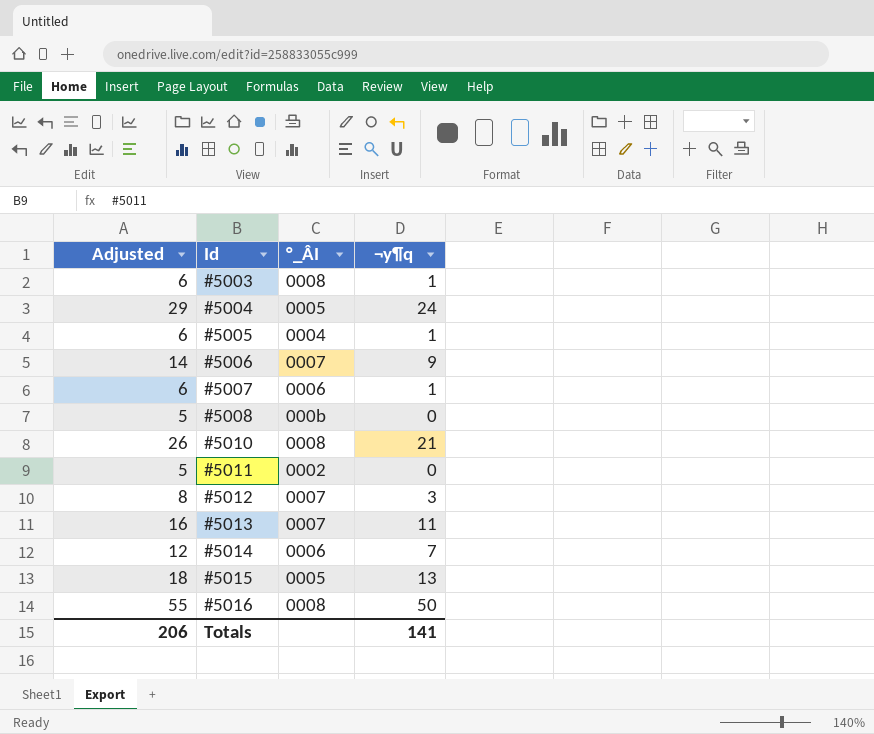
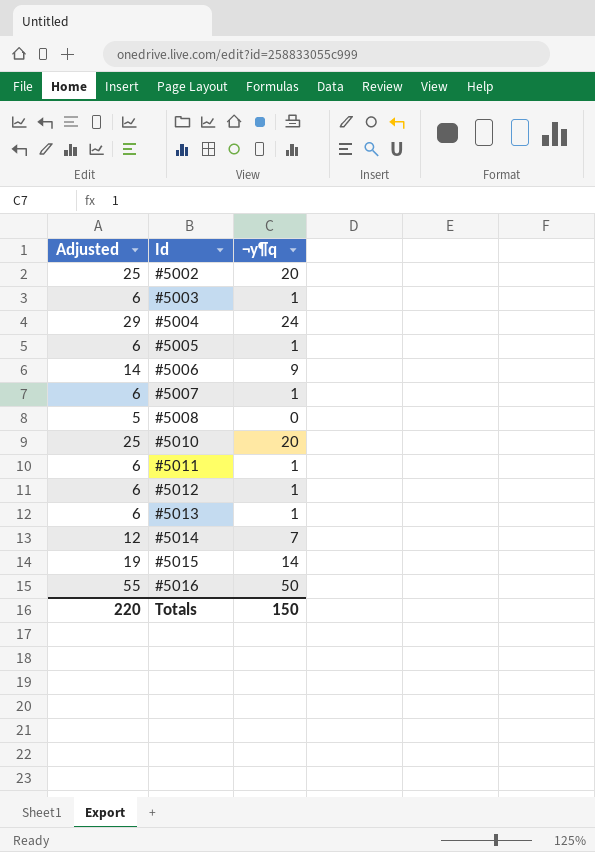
column °_ÂI | position: 3 -> none
row #5002: none -> 25 | 20
#5010 | Adjusted: 26 -> 25
#5010 | ¬y¶q: 21 -> 20
#5011 | Adjusted: 5 -> 6
#5011 | ¬y¶q: 0 -> 1
#5012 | Adjusted: 8 -> 6
#5012 | ¬y¶q: 3 -> 1
#5013 | Adjusted: 16 -> 6
#5013 | ¬y¶q: 11 -> 1
#5015 | Adjusted: 18 -> 19
#5015 | ¬y¶q: 13 -> 14
Totals | Adjusted: 206 -> 220
Totals | ¬y¶q: 141 -> 150

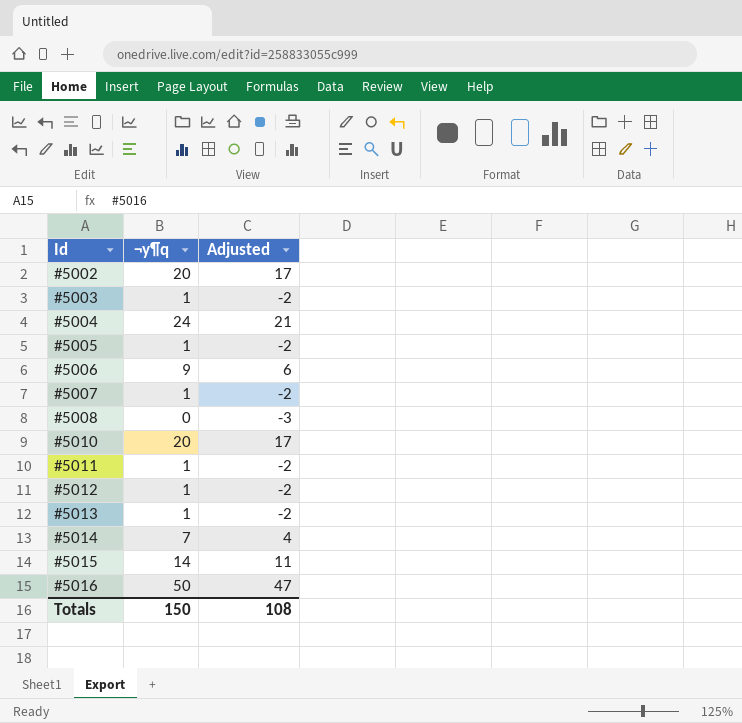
column Adjusted | formula: [¬y¶q] + 5 -> [¬y¶q] - 3
column Adjusted | position: 1 -> 3
Totals | Adjusted: 220 -> 108

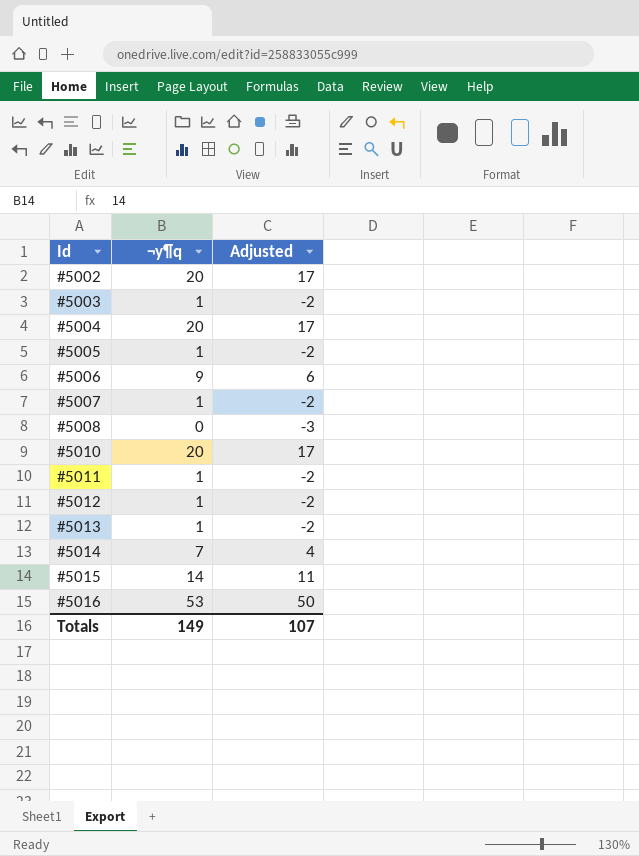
#5004 | ¬y¶q: 24 -> 20
#5004 | Adjusted: 21 -> 17
#5016 | ¬y¶q: 50 -> 53
#5016 | Adjusted: 47 -> 50
Totals | ¬y¶q: 150 -> 149
Totals | Adjusted: 108 -> 107

